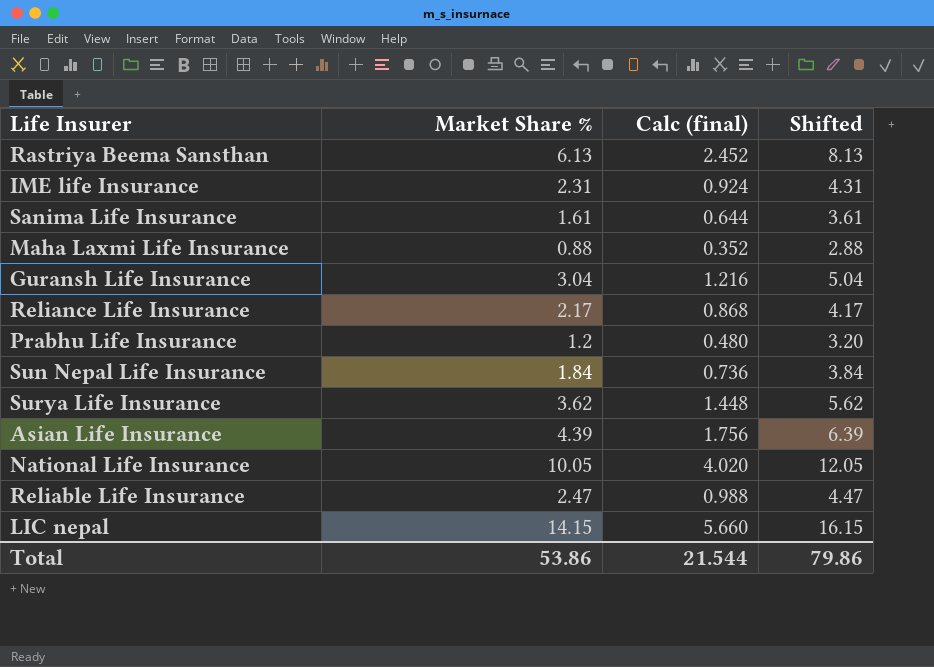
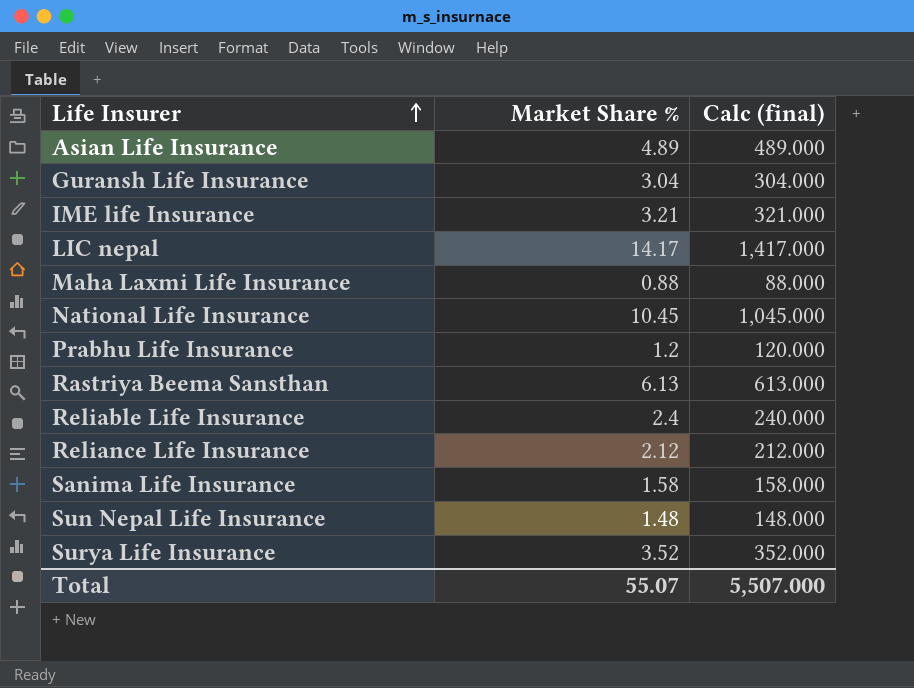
row order: none -> Life Insurer ascending
column Shifted | formula: [Market Share %] + 2 -> none
column Calc (final) | formula: [Market Share %] * 0.4 -> [Market Share %] * 100
Asian Life Insurance | Market Share %: 4.39 -> 4.89
IME life Insurance | Market Share %: 2.31 -> 3.21
LIC nepal | Market Share %: 14.15 -> 14.17
National Life Insurance | Market Share %: 10.05 -> 10.45
Reliable Life Insurance | Market Share %: 2.47 -> 2.4
Reliance Life Insurance | Market Share %: 2.17 -> 2.12
Sanima Life Insurance | Market Share %: 1.61 -> 1.58
Sun Nepal Life Insurance | Market Share %: 1.84 -> 1.48
Surya Life Insurance | Market Share %: 3.62 -> 3.52
Total | Market Share %: 53.86 -> 55.07
Total | Calc (final): 21.544 -> 5,507.000

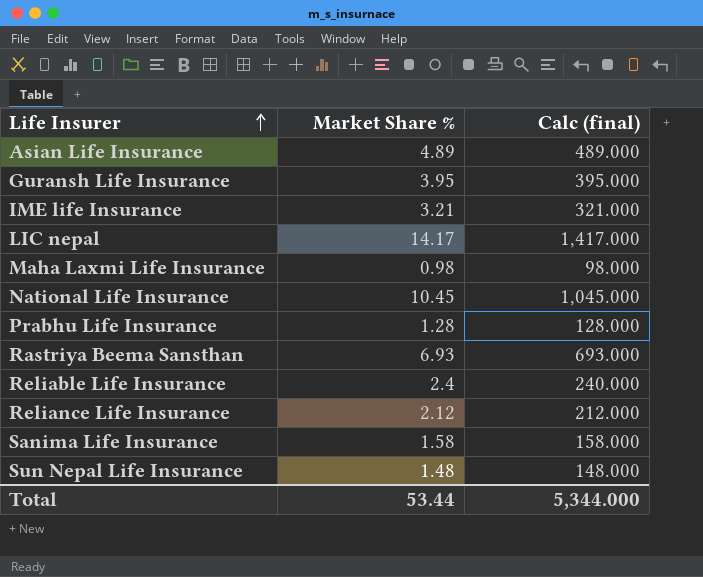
row Surya Life Insurance: 3.52 | 352.000 -> none
Guransh Life Insurance | Market Share %: 3.04 -> 3.95
Guransh Life Insurance | Calc (final): 304.000 -> 395.000
Maha Laxmi Life Insurance | Market Share %: 0.88 -> 0.98
Maha Laxmi Life Insurance | Calc (final): 88.000 -> 98.000
Prabhu Life Insurance | Market Share %: 1.2 -> 1.28
Prabhu Life Insurance | Calc (final): 120.000 -> 128.000
Rastriya Beema Sansthan | Market Share %: 6.13 -> 6.93
Rastriya Beema Sansthan | Calc (final): 613.000 -> 693.000
Total | Market Share %: 55.07 -> 53.44
Total | Calc (final): 5,507.000 -> 5,344.000

